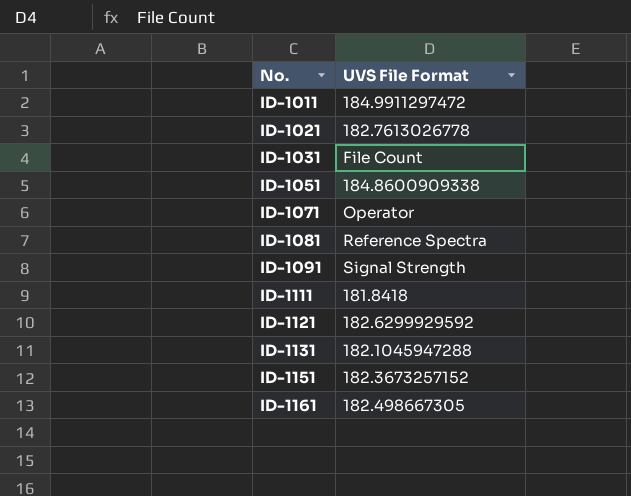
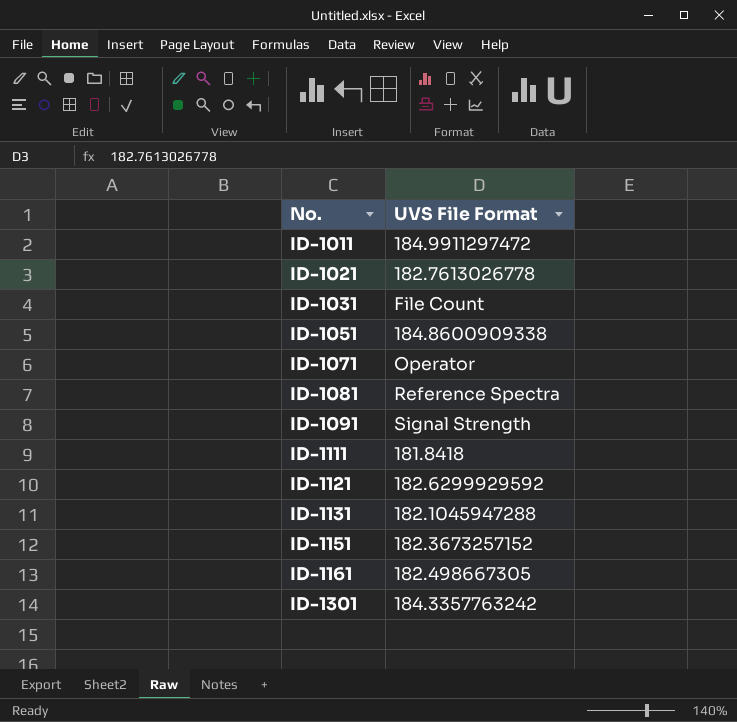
row ID-1301: none -> 184.3357763242

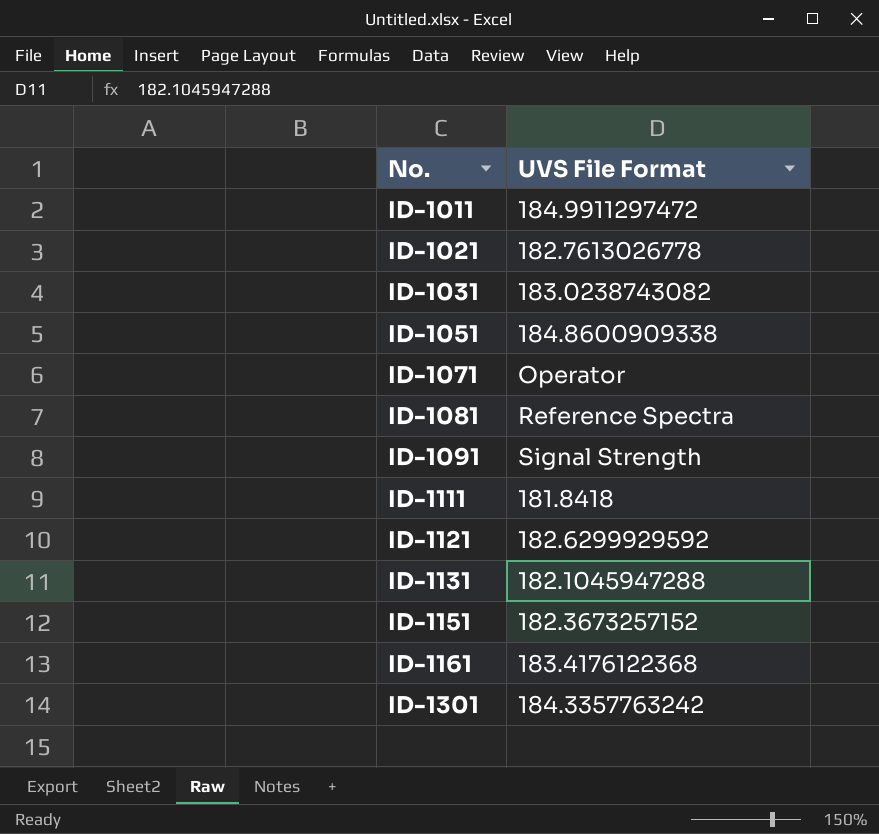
ID-1031 | UVS File Format: File Count -> 183.0238743082
ID-1161 | UVS File Format: 182.498667305 -> 183.4176122368

